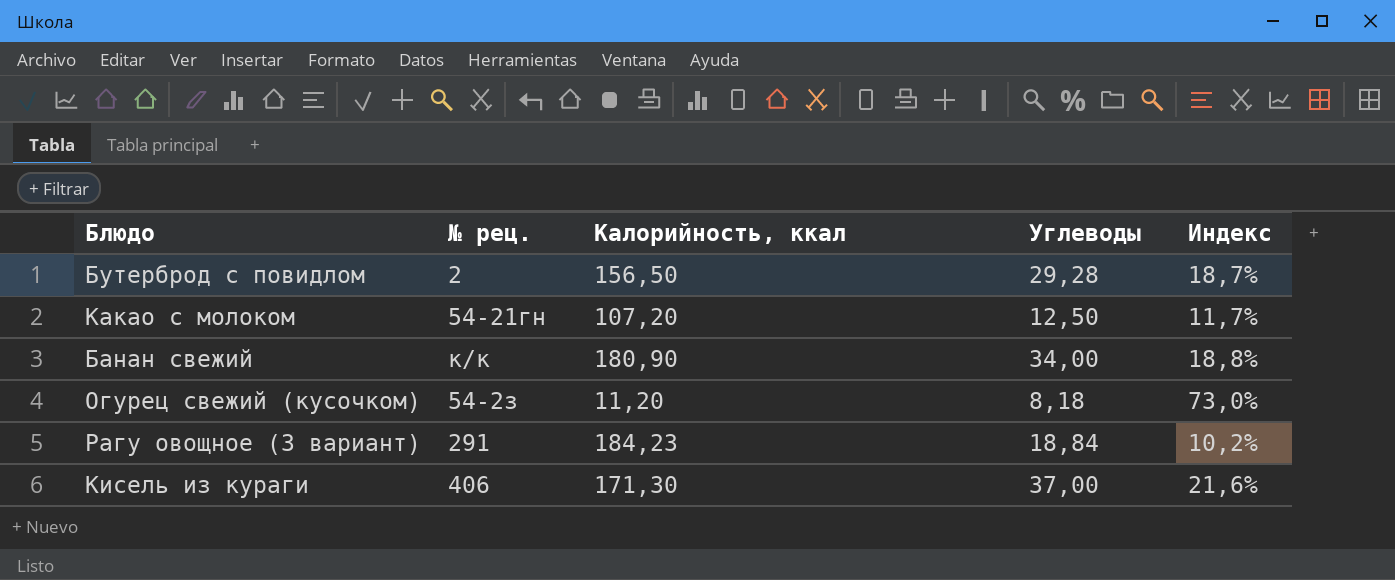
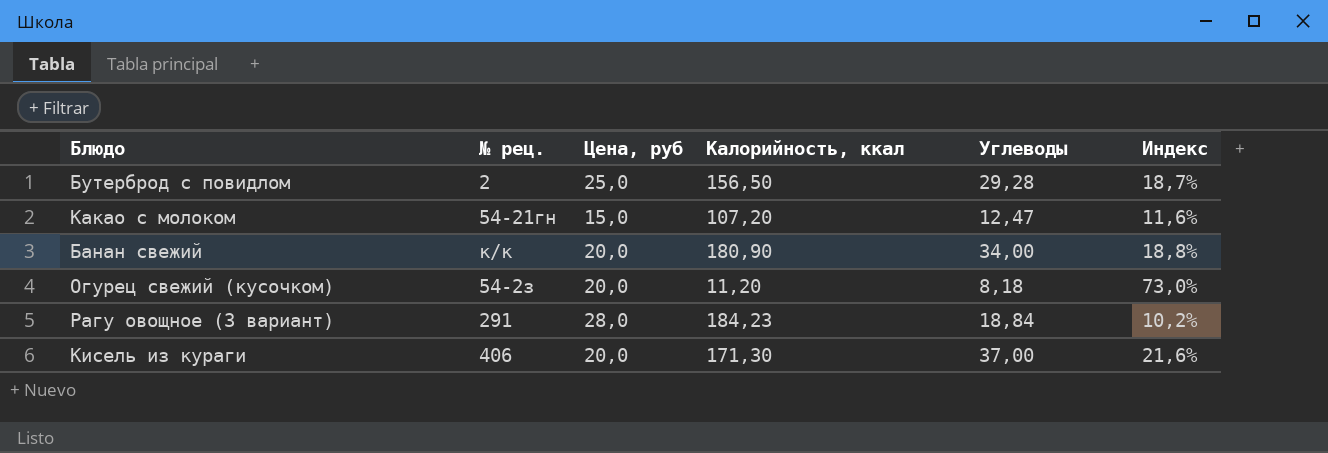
column Цена, руб | position: none -> 3
Какао с молоком | Углеводы: 12,50 -> 12,47
Какао с молоком | Индекс: 11,7% -> 11,6%

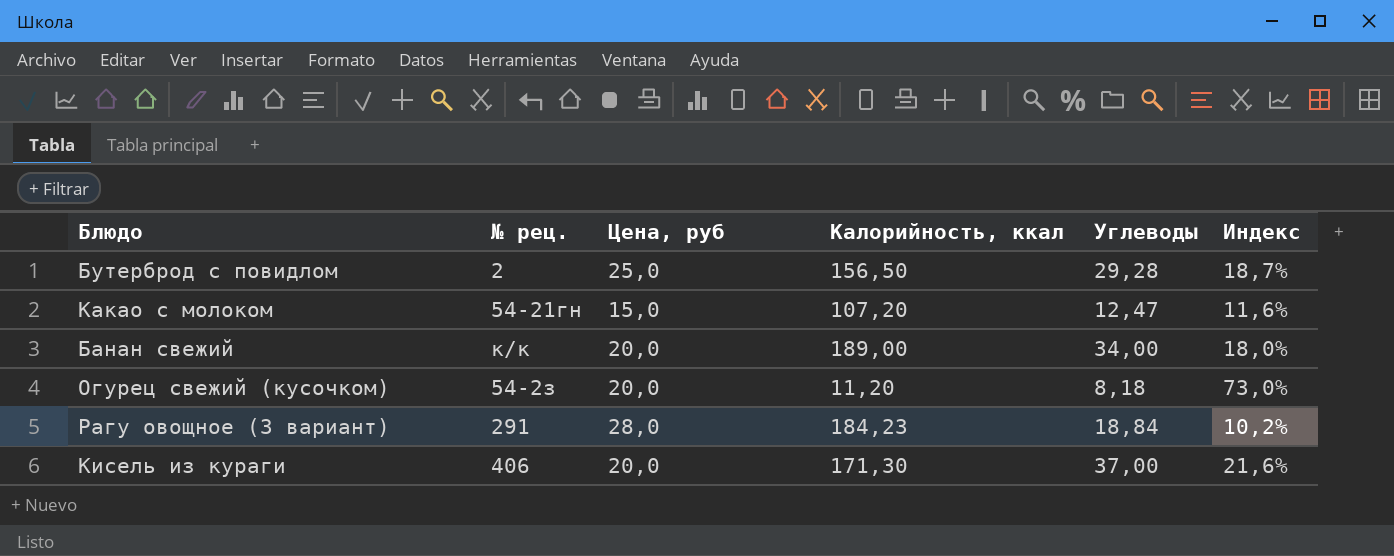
Банан свежий | Калорийность, ккал: 180,90 -> 189,00
Банан свежий | Индекс: 18,8% -> 18,0%

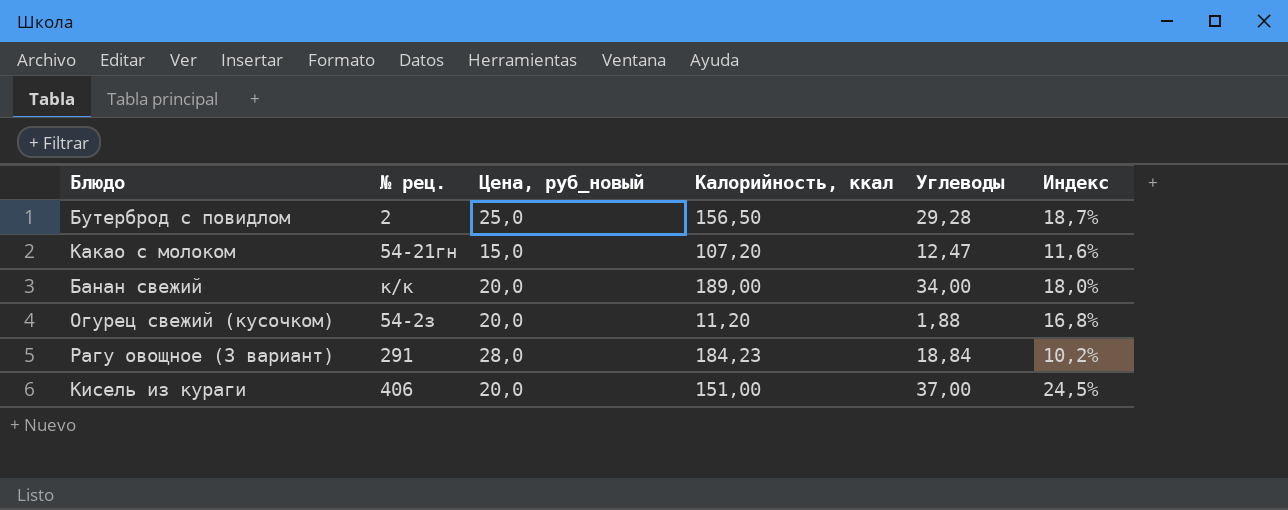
column name: Цена, руб -> Цена, руб_новый
Огурец свежий (кусочком) | Углеводы: 8,18 -> 1,88
Огурец свежий (кусочком) | Индекс: 73,0% -> 16,8%
Кисель из кураги | Калорийность, ккал: 171,30 -> 151,00
Кисель из кураги | Индекс: 21,6% -> 24,5%

